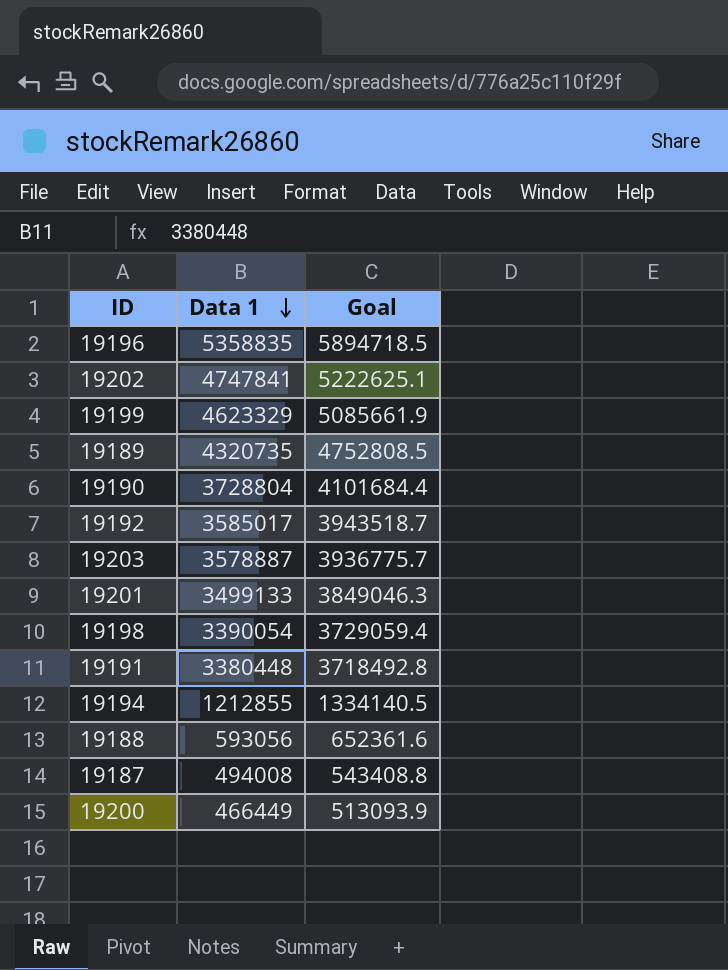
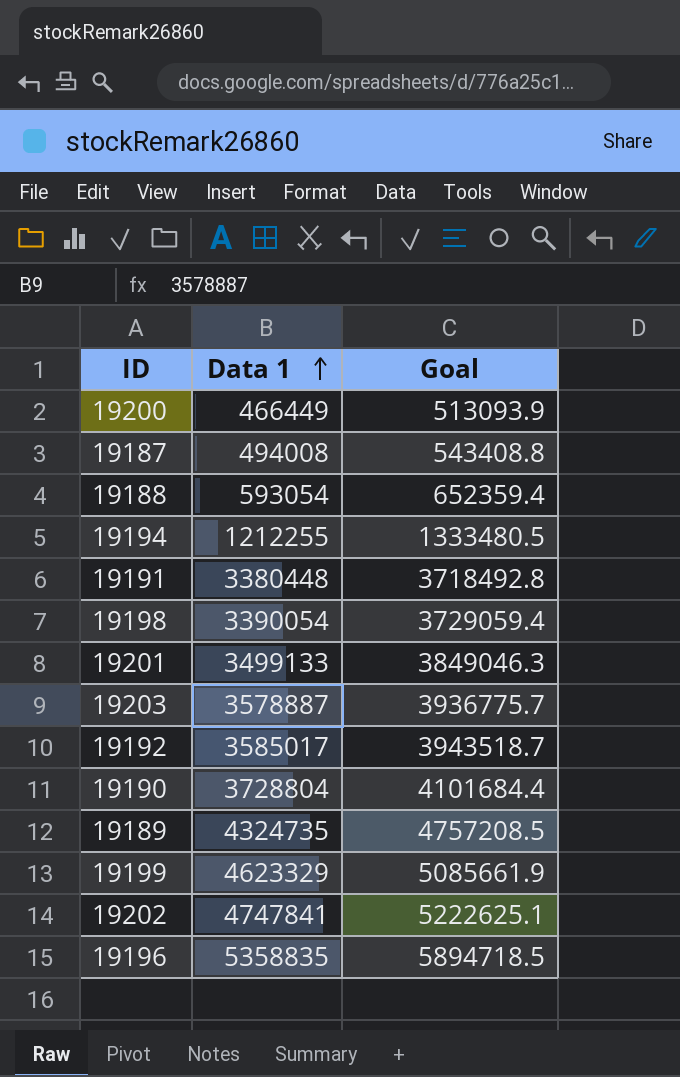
row order: Data 1 descending -> Data 1 ascending
19188 | Data 1: 593056 -> 593054
19188 | Goal: 652361.6 -> 652359.4
19194 | Data 1: 1212855 -> 1212255
19194 | Goal: 1334140.5 -> 1333480.5
19189 | Data 1: 4320735 -> 4324735
19189 | Goal: 4752808.5 -> 4757208.5

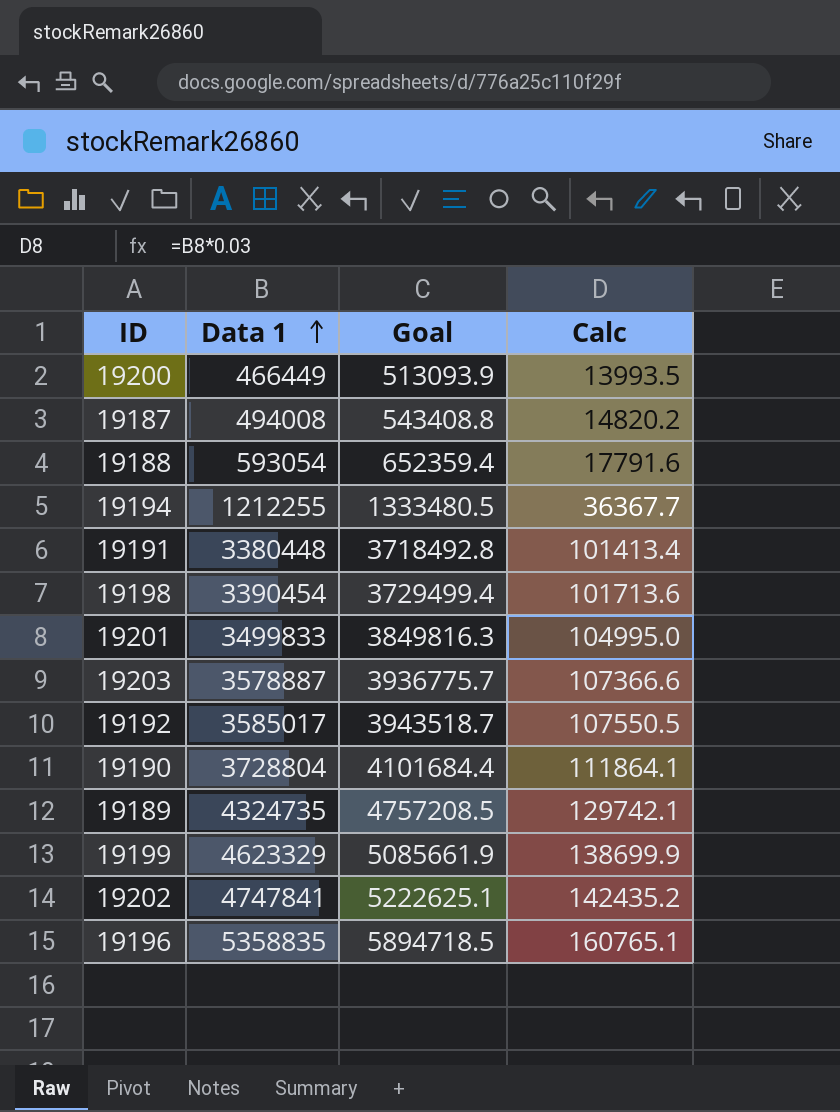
column Calc | formula: none -> [Data 1] * 0.03
19198 | Data 1: 3390054 -> 3390454
19198 | Goal: 3729059.4 -> 3729499.4
19201 | Data 1: 3499133 -> 3499833
19201 | Goal: 3849046.3 -> 3849816.3

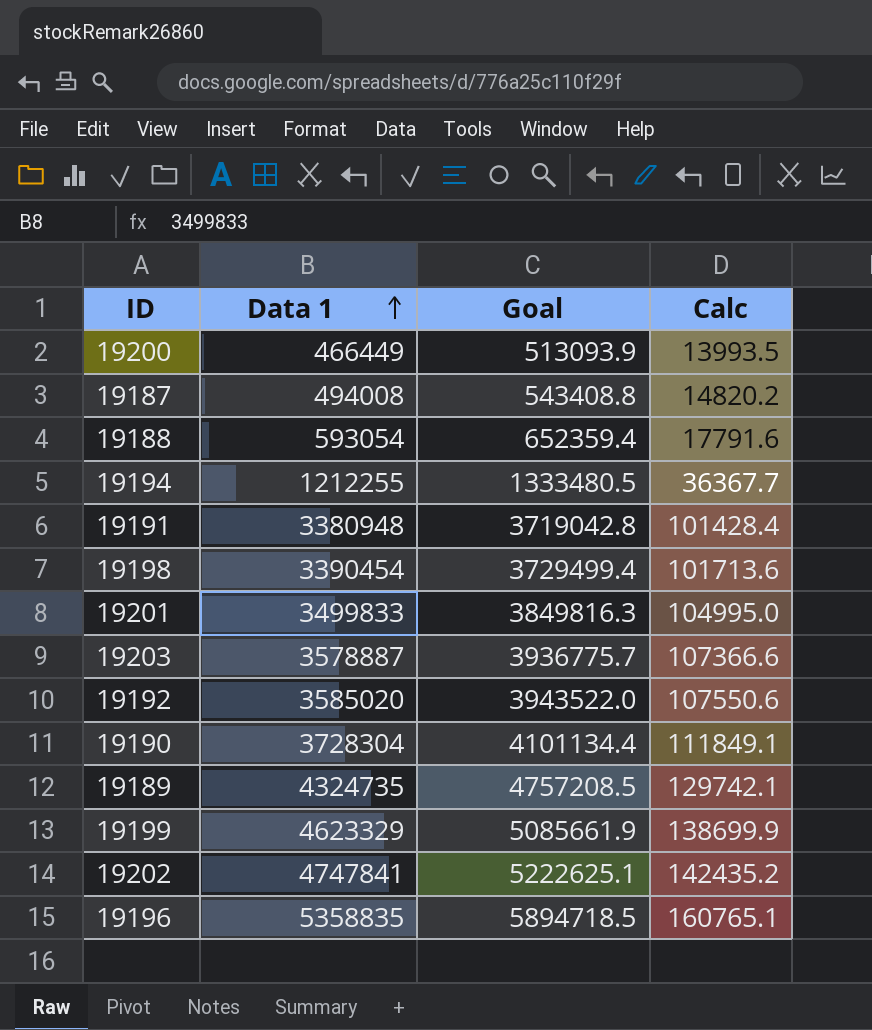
19191 | Data 1: 3380448 -> 3380948
19191 | Goal: 3718492.8 -> 3719042.8
19191 | Calc: 101413.4 -> 101428.4
19192 | Data 1: 3585017 -> 3585020
19192 | Goal: 3943518.7 -> 3943522.0
19192 | Calc: 107550.5 -> 107550.6
19190 | Data 1: 3728804 -> 3728304
19190 | Goal: 4101684.4 -> 4101134.4
19190 | Calc: 111864.1 -> 111849.1

